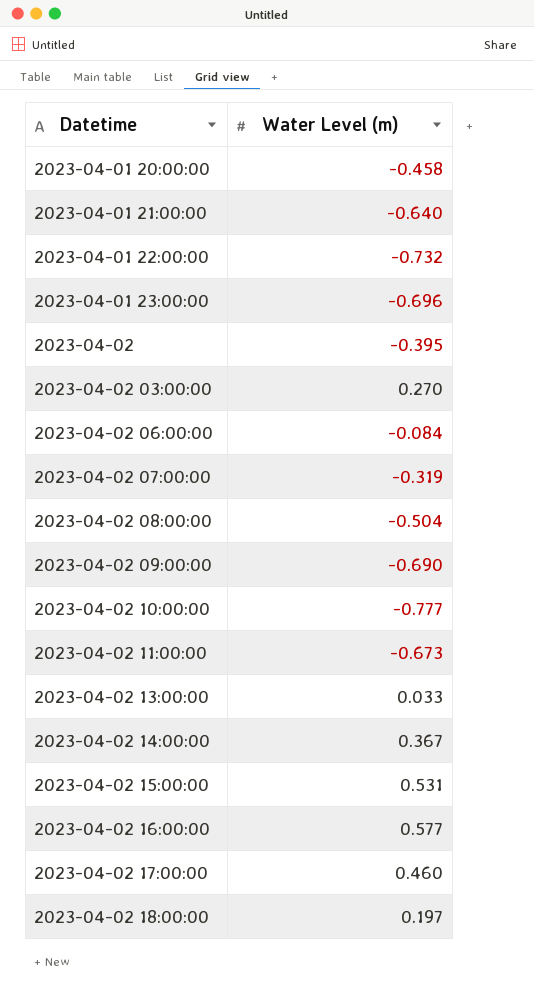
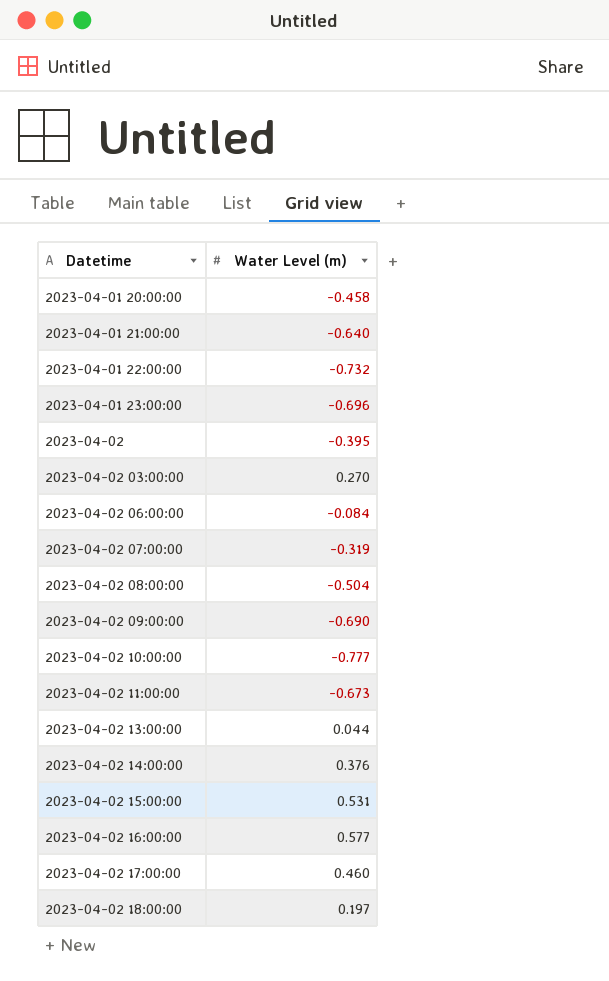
2023-04-02 13:00:00 | Water Level (m): 0.033 -> 0.044
2023-04-02 14:00:00 | Water Level (m): 0.367 -> 0.376

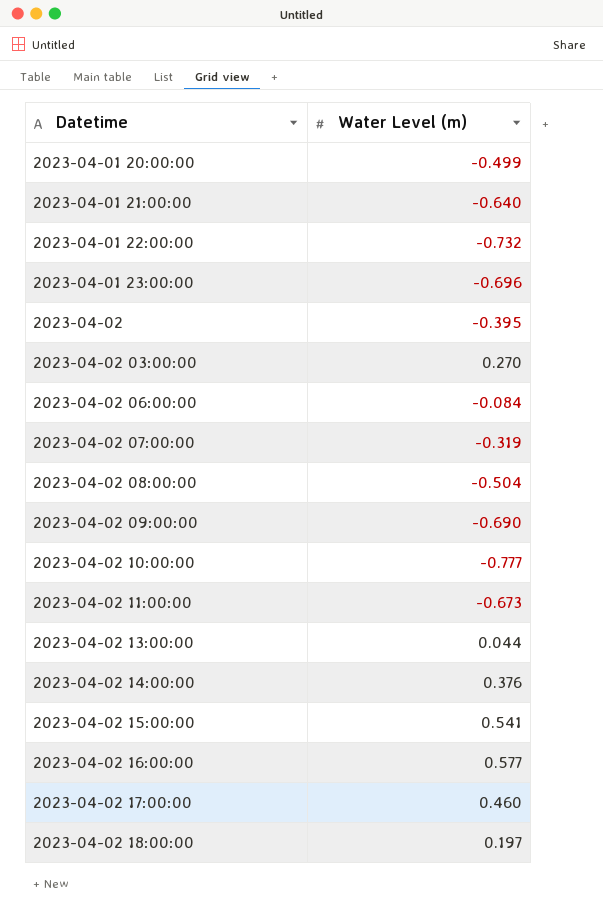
2023-04-01 20:00:00 | Water Level (m): -0.458 -> -0.499
2023-04-02 15:00:00 | Water Level (m): 0.531 -> 0.541

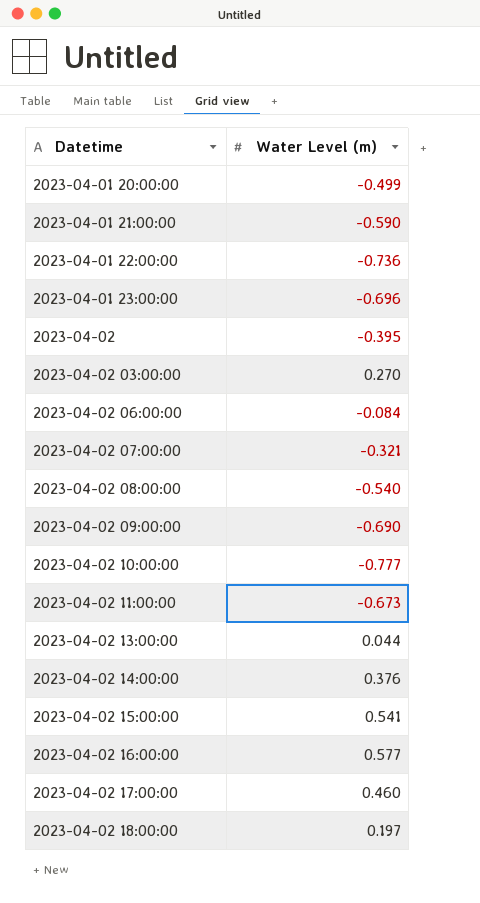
2023-04-01 21:00:00 | Water Level (m): -0.640 -> -0.590
2023-04-01 22:00:00 | Water Level (m): -0.732 -> -0.736
2023-04-02 07:00:00 | Water Level (m): -0.319 -> -0.321
2023-04-02 08:00:00 | Water Level (m): -0.504 -> -0.540

